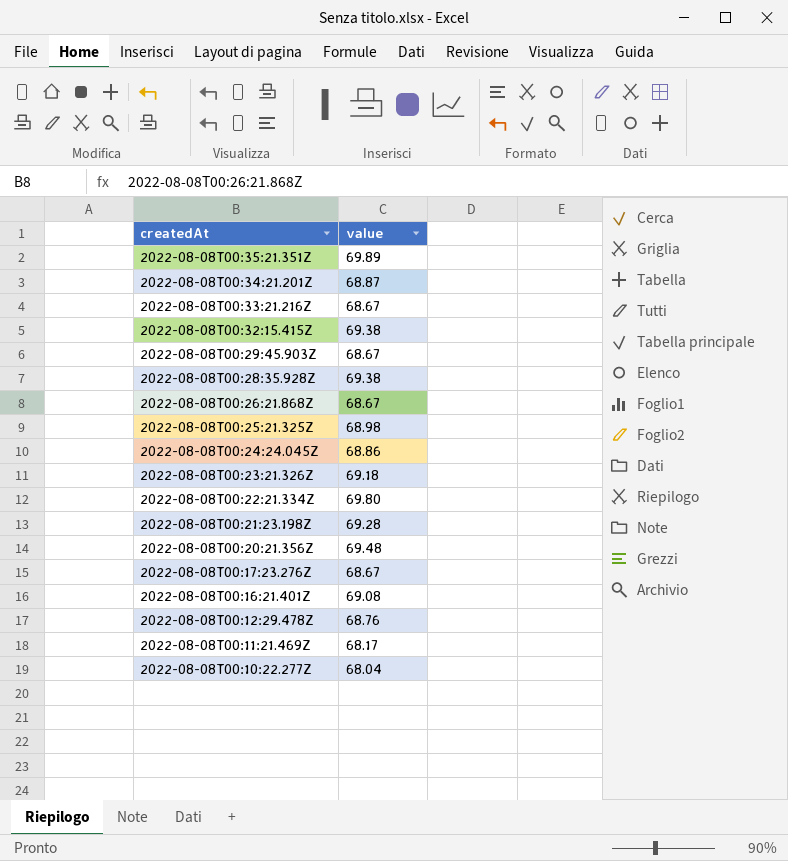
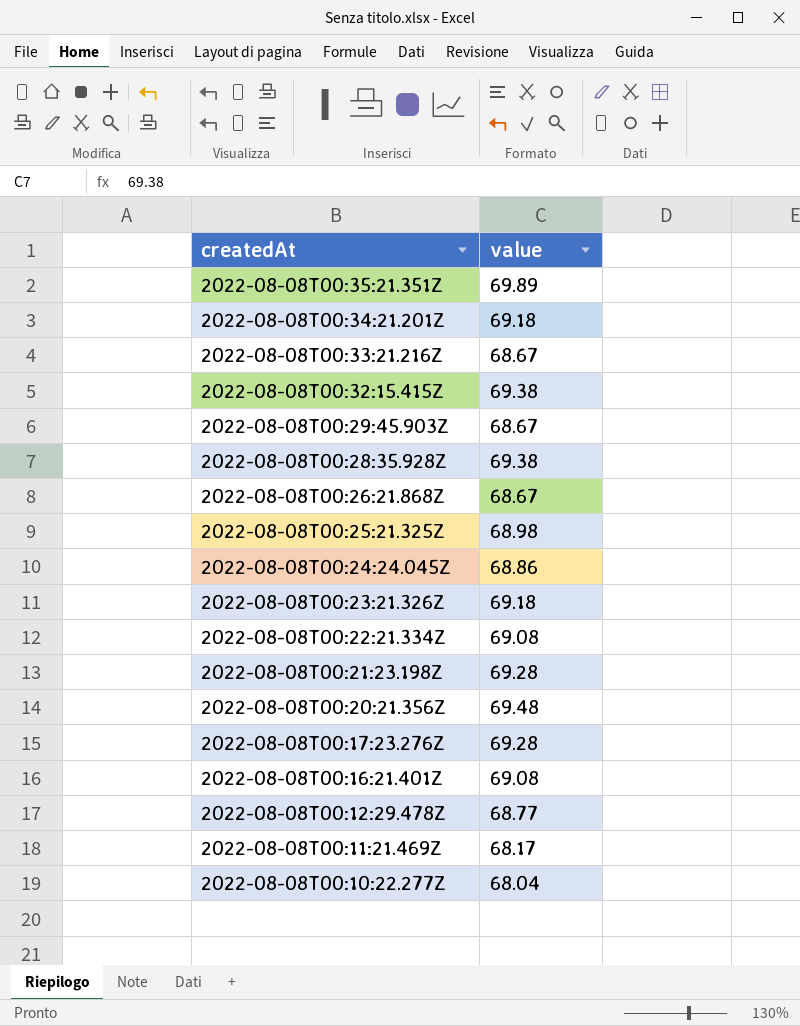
2022-08-08T00:34:21.201Z | value: 68.87 -> 69.18
2022-08-08T00:22:21.334Z | value: 69.80 -> 69.08
2022-08-08T00:17:23.276Z | value: 68.67 -> 69.28
2022-08-08T00:12:29.478Z | value: 68.76 -> 68.77

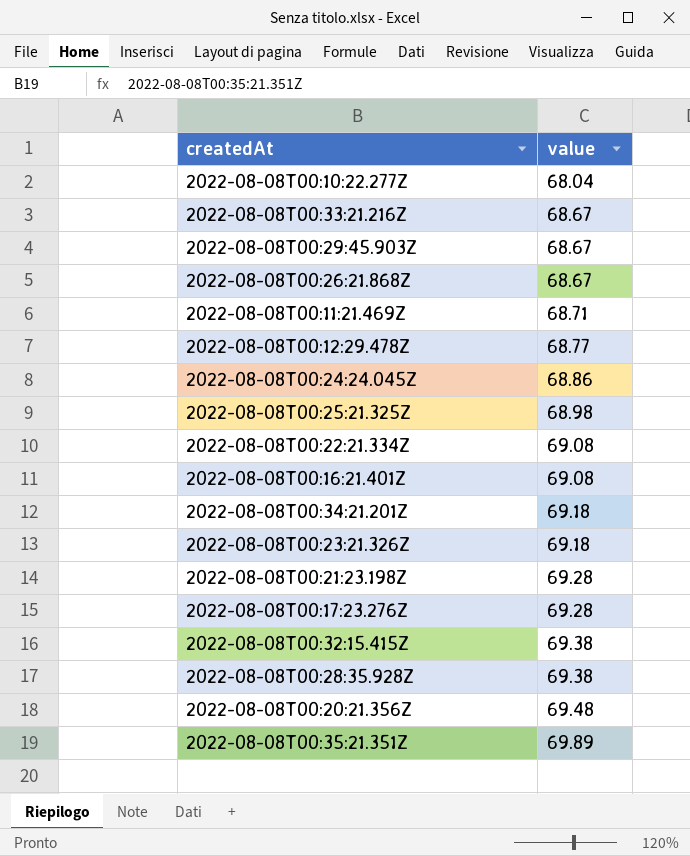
row order: createdAt descending -> value ascending
2022-08-08T00:11:21.469Z | value: 68.17 -> 68.71

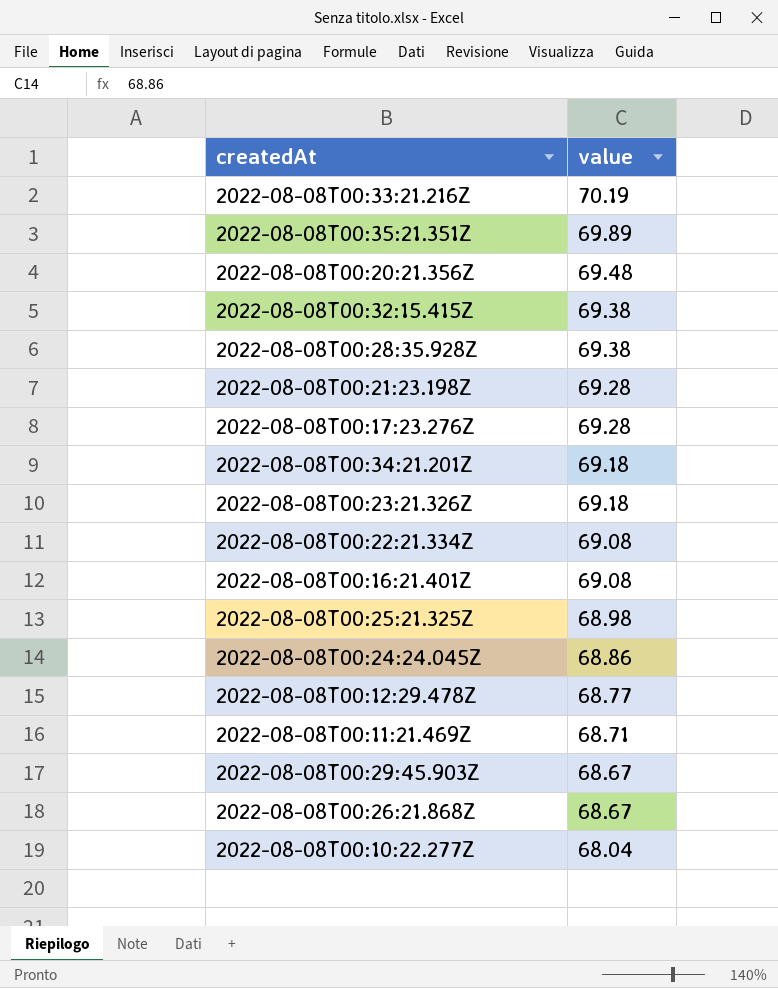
row order: value ascending -> value descending
2022-08-08T00:33:21.216Z | value: 68.67 -> 70.19

